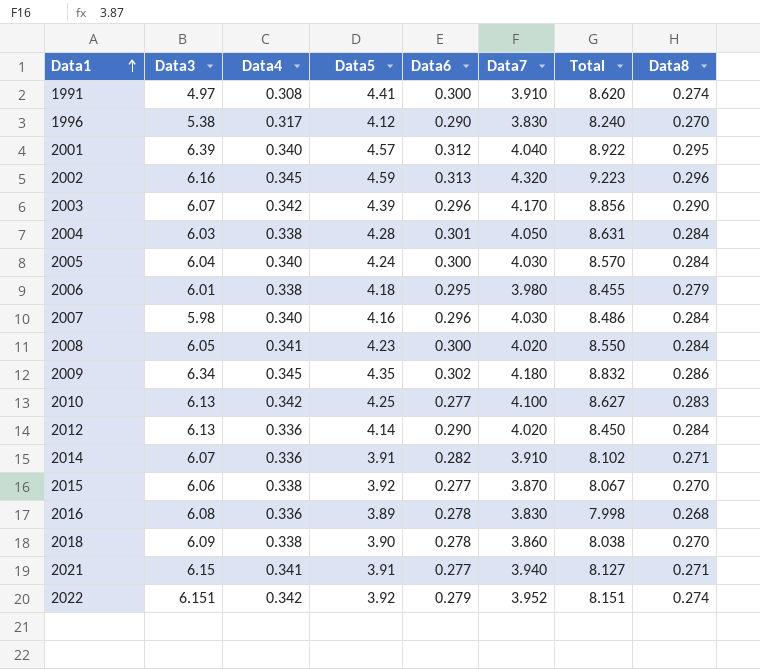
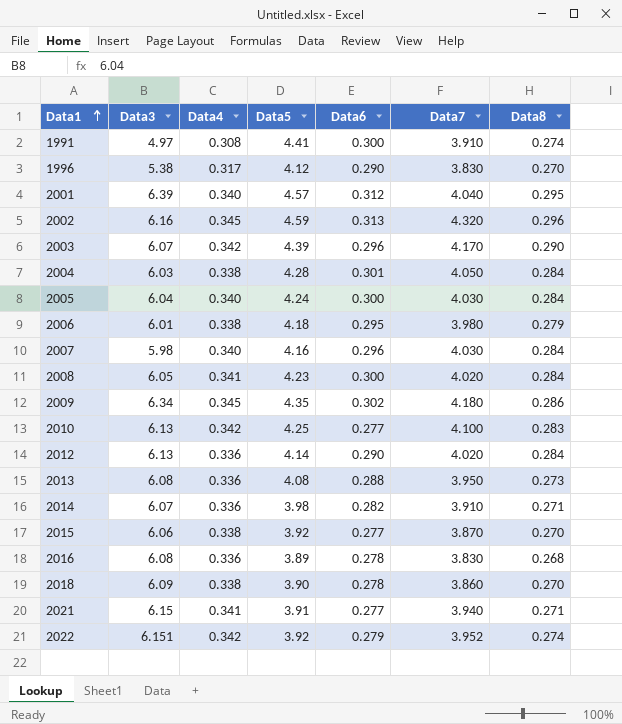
column Total | formula: [Data5] + [Data6] + [Data7] -> none
row 2013: none -> 6.08 | 0.336 | 4.08 | 0.288 | 3.950 | 0.273
2014 | Data5: 3.91 -> 3.98

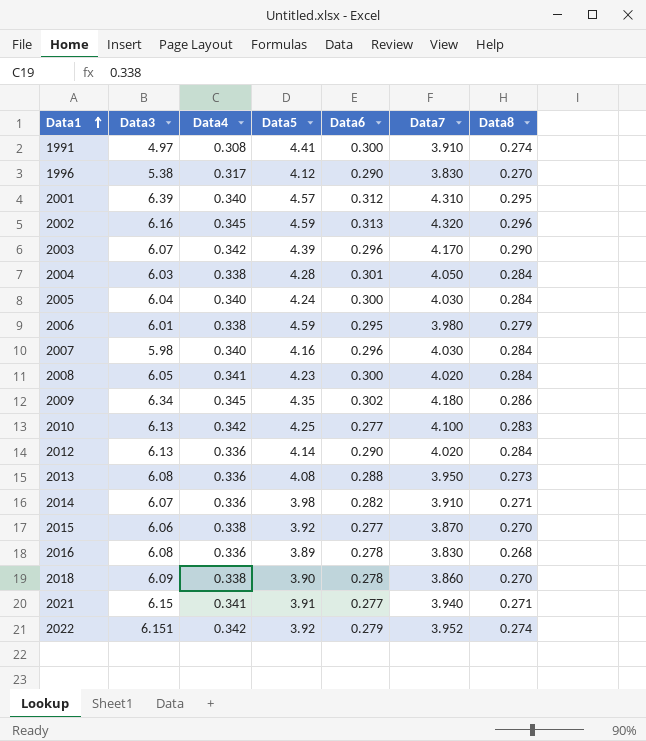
2001 | Data7: 4.040 -> 4.310
2006 | Data5: 4.18 -> 4.59

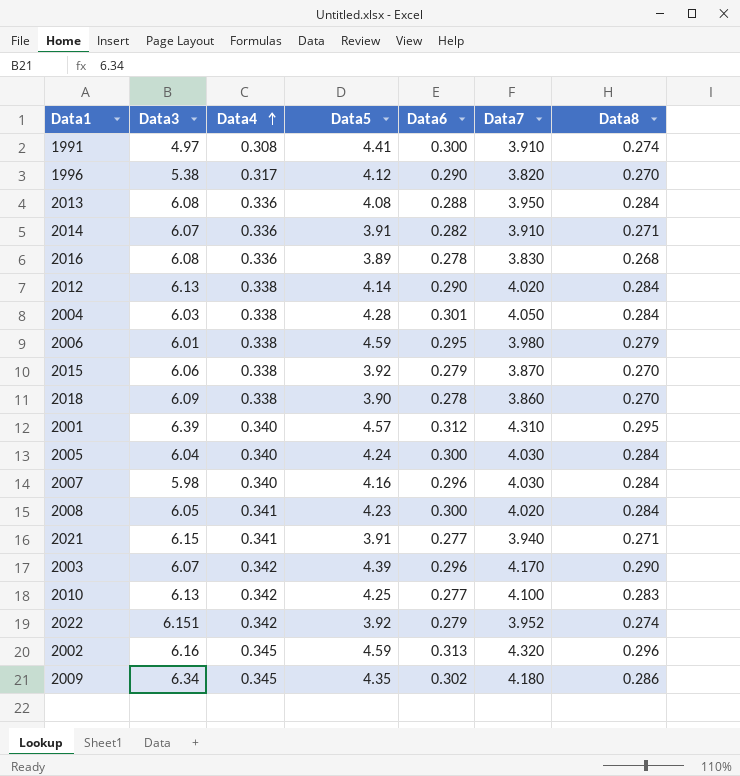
row order: Data1 ascending -> Data4 ascending
1996 | Data7: 3.830 -> 3.820
2013 | Data8: 0.273 -> 0.284
2014 | Data5: 3.98 -> 3.91
2012 | Data4: 0.336 -> 0.338
2015 | Data6: 0.277 -> 0.279

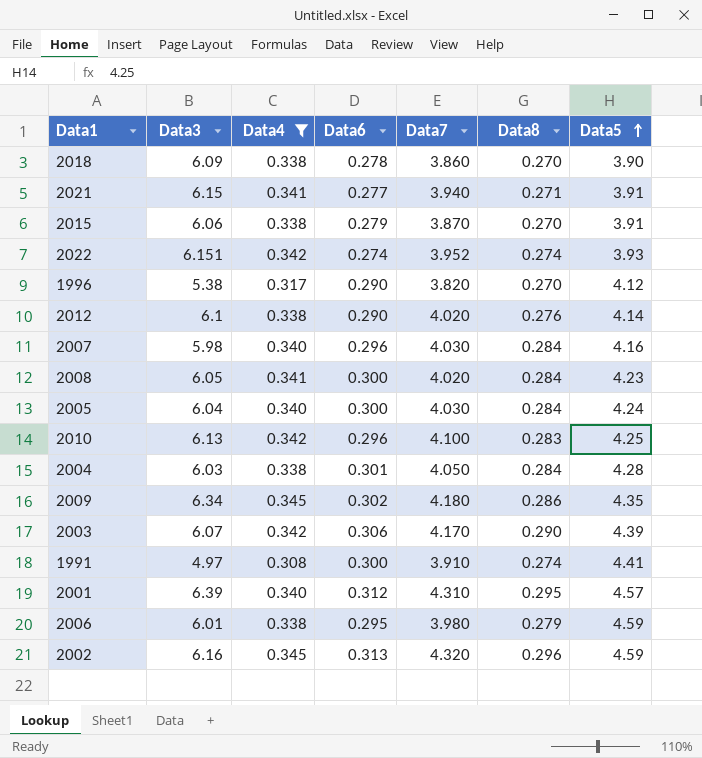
filter: none -> Data4 != 0.336
row order: Data4 ascending -> Data5 ascending
column Data5 | position: 4 -> 7
2015 | Data5: 3.92 -> 3.91
2022 | Data6: 0.279 -> 0.274
2022 | Data5: 3.92 -> 3.93
2012 | Data3: 6.13 -> 6.1
2012 | Data8: 0.284 -> 0.276
2010 | Data6: 0.277 -> 0.296
2003 | Data6: 0.296 -> 0.306

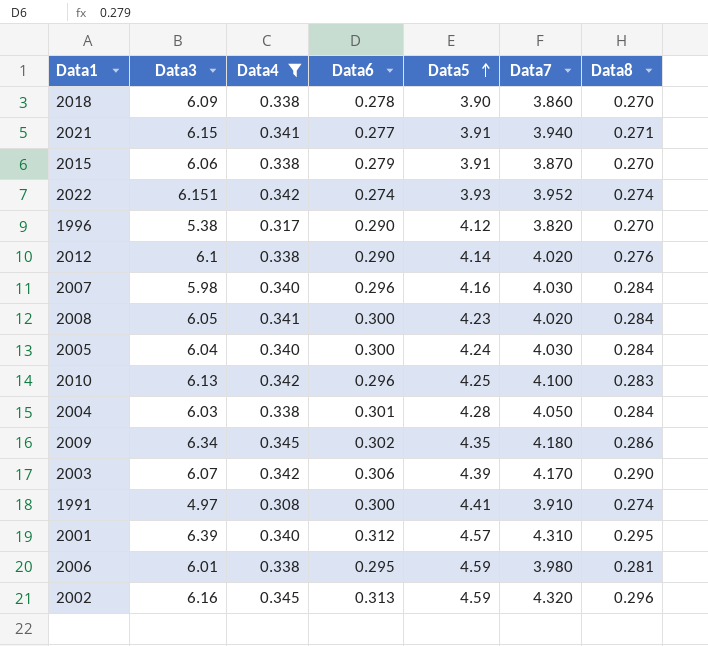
column Data5 | position: 7 -> 5
2006 | Data8: 0.279 -> 0.281

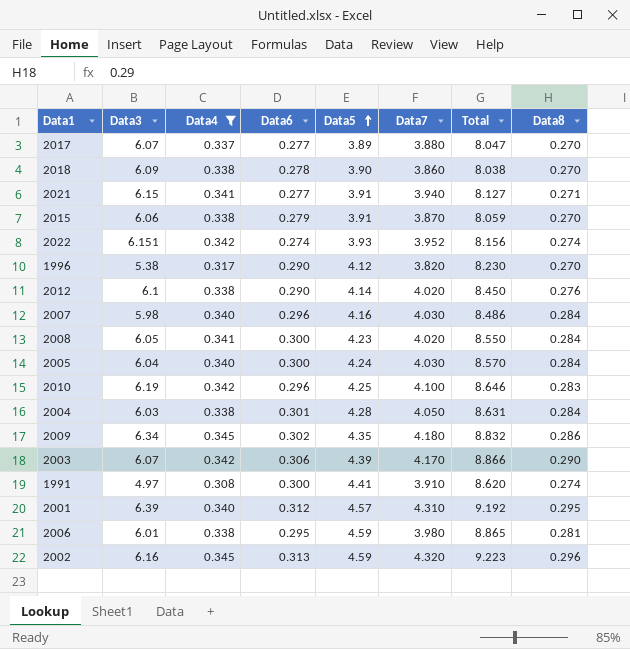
column Total | formula: none -> [Data6] + [Data5] + [Data7]
row 2017: none -> 6.07 | 0.337 | 0.277 | 3.89 | 3.880 | 8.047 | 0.270
2010 | Data3: 6.13 -> 6.19

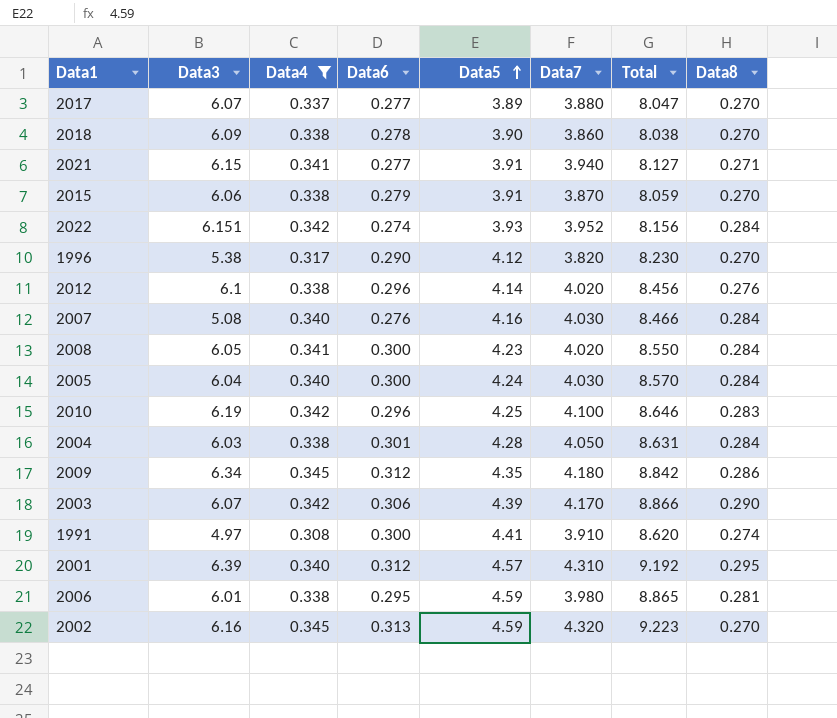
2022 | Data8: 0.274 -> 0.284
2012 | Data6: 0.290 -> 0.296
2012 | Total: 8.450 -> 8.456
2007 | Data3: 5.98 -> 5.08
2007 | Data6: 0.296 -> 0.276
2007 | Total: 8.486 -> 8.466
2009 | Data6: 0.302 -> 0.312
2009 | Total: 8.832 -> 8.842
2002 | Data8: 0.296 -> 0.270

